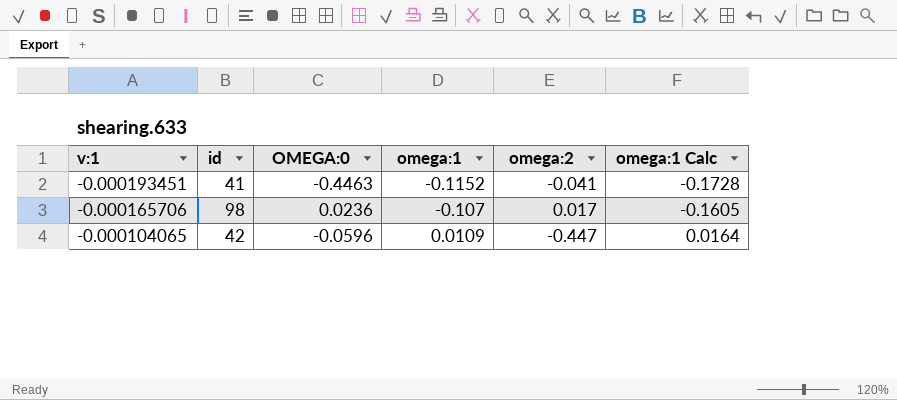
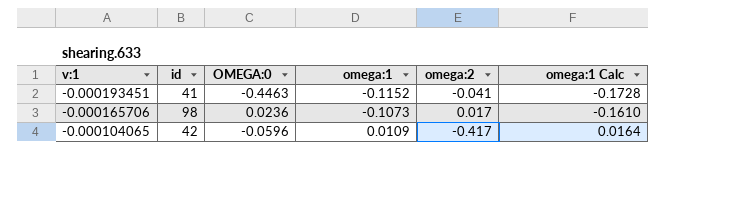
-0.000165706 | omega:1: -0.107 -> -0.1073
-0.000165706 | omega:1 Calc: -0.1605 -> -0.1610
-0.000104065 | omega:2: -0.447 -> -0.417

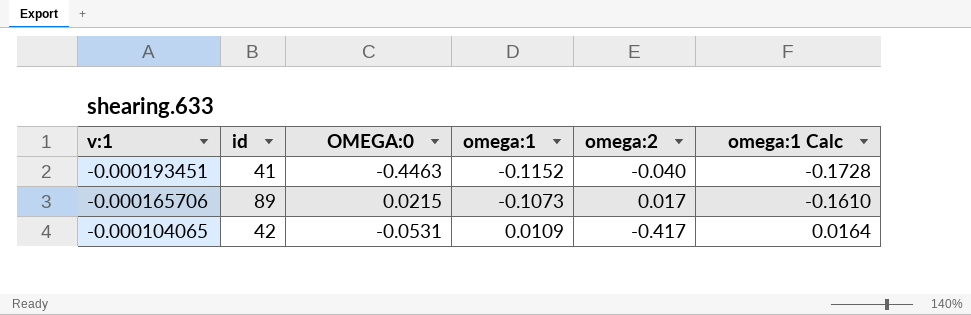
-0.000193451 | omega:2: -0.041 -> -0.040
-0.000165706 | id: 98 -> 89
-0.000165706 | OMEGA:0: 0.0236 -> 0.0215
-0.000104065 | OMEGA:0: -0.0596 -> -0.0531

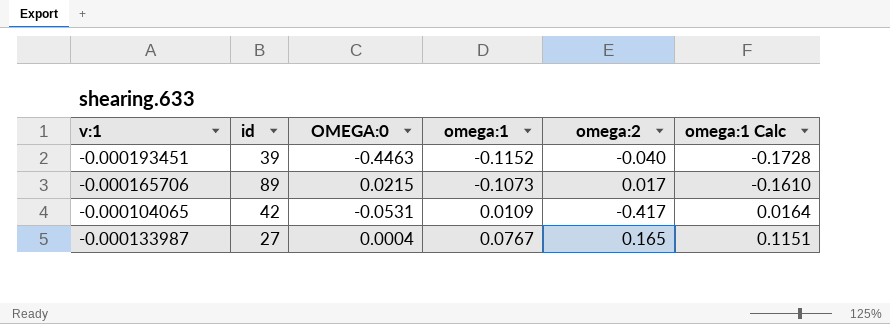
-0.000193451 | id: 41 -> 39
row -0.000133987: none -> 27 | 0.0004 | 0.0767 | 0.165 | 0.1151

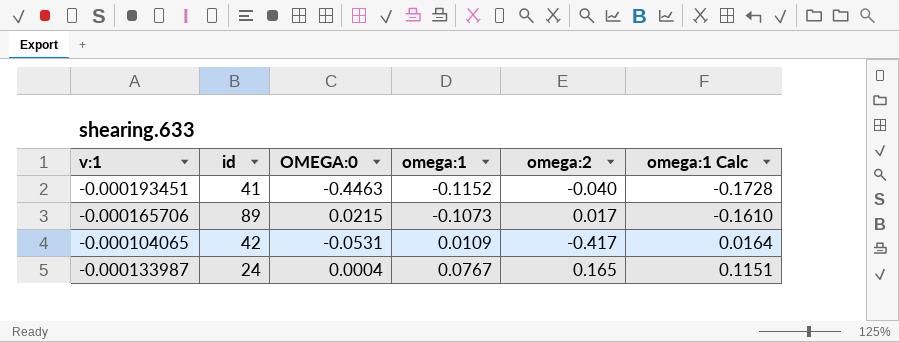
-0.000193451 | id: 39 -> 41
-0.000133987 | id: 27 -> 24

